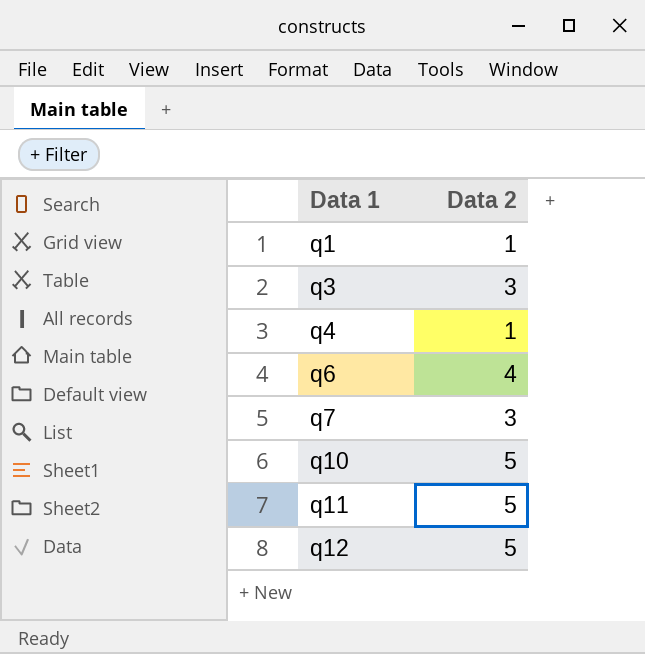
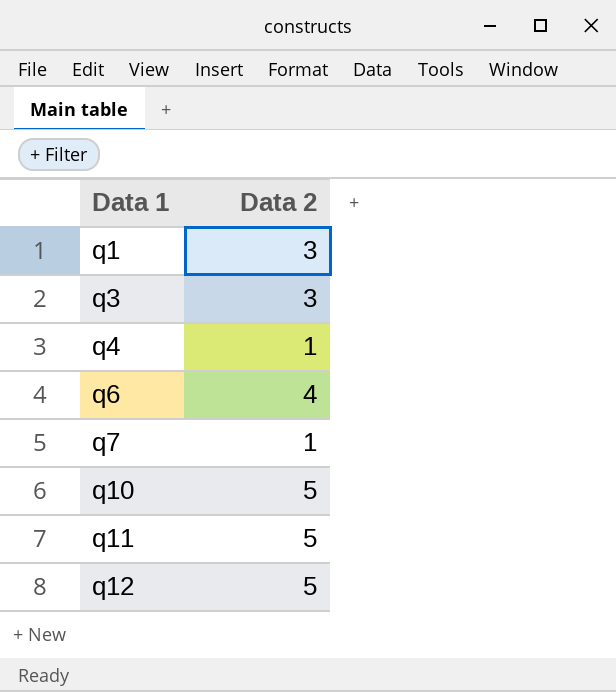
q1 | Data 2: 1 -> 3
q7 | Data 2: 3 -> 1

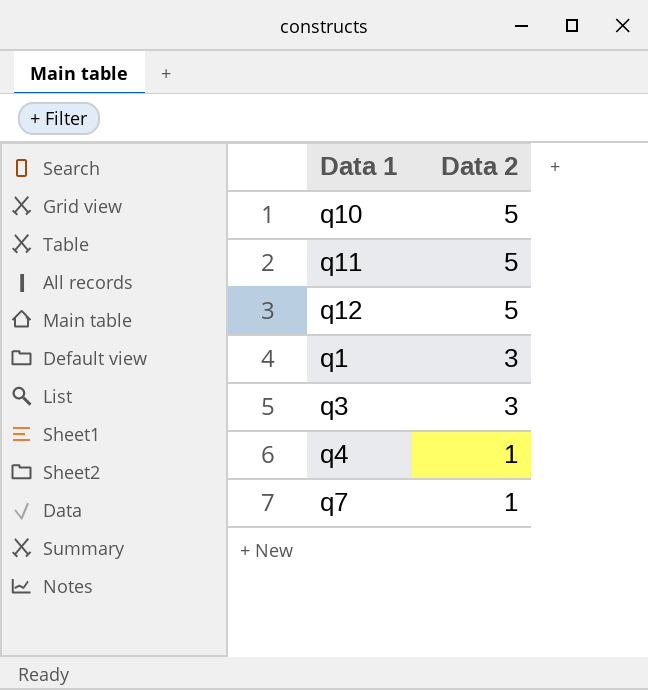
row order: Data 1 ascending -> Data 2 descending
row q6: 4 -> none

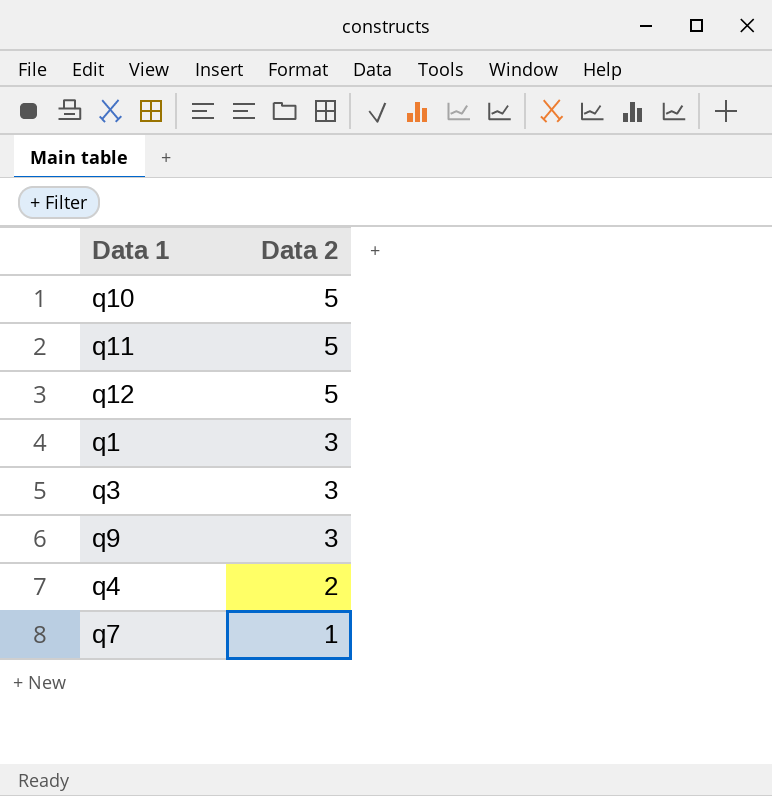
row q9: none -> 3
q4 | Data 2: 1 -> 2

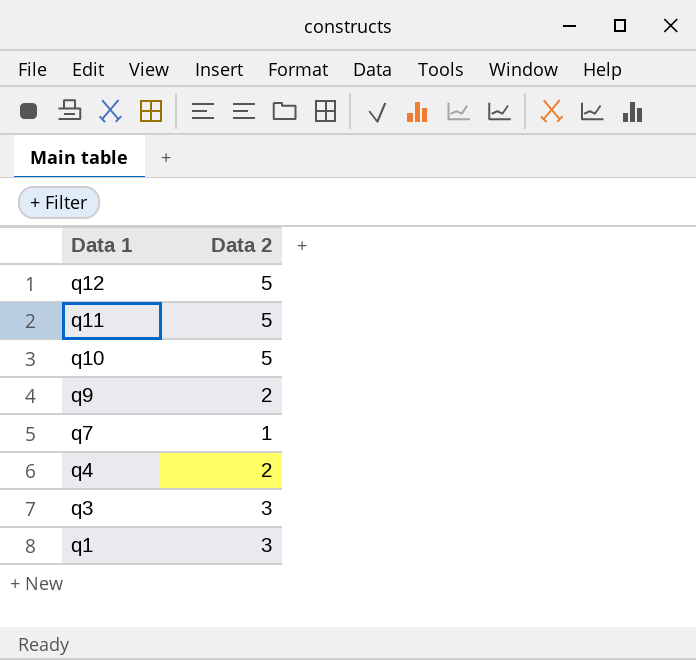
row order: Data 2 descending -> Data 1 descending
q9 | Data 2: 3 -> 2

